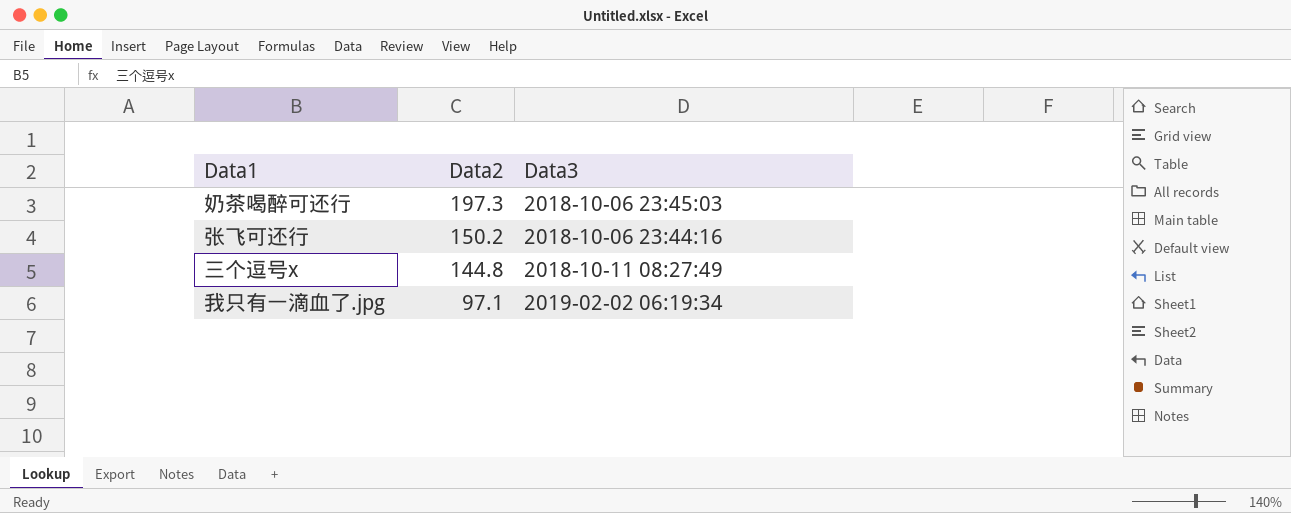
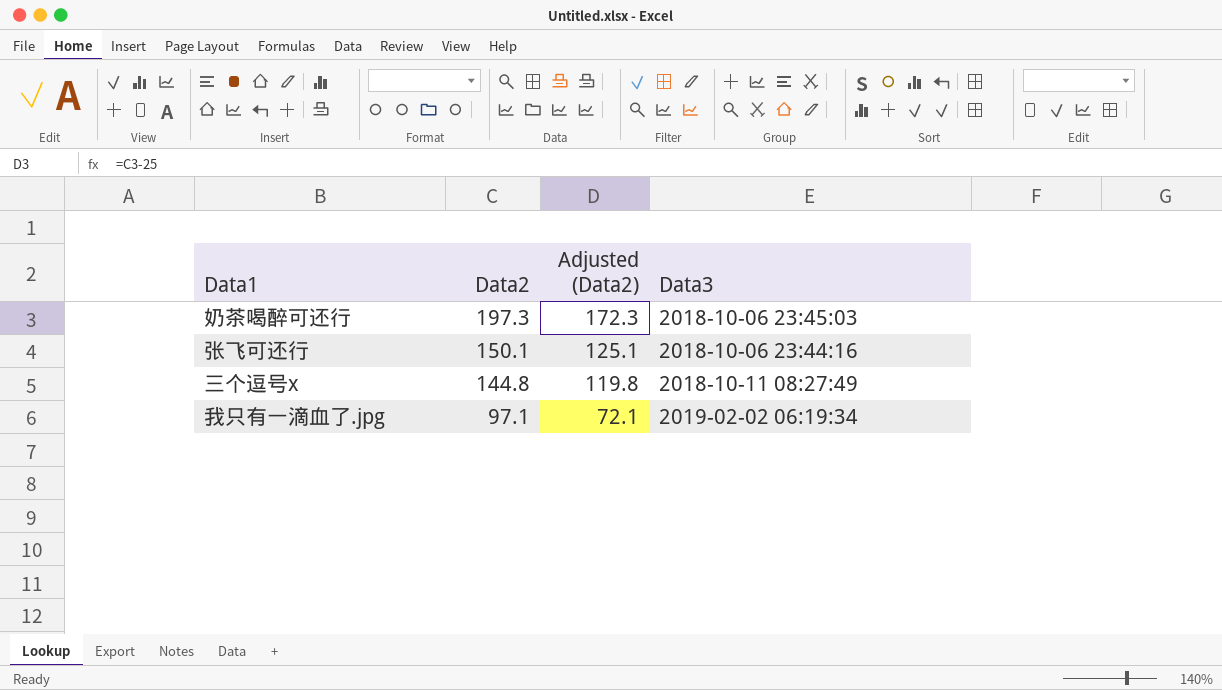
column Adjusted (Data2) | formula: none -> [Data2] - 25
张飞可还行 | Data2: 150.2 -> 150.1

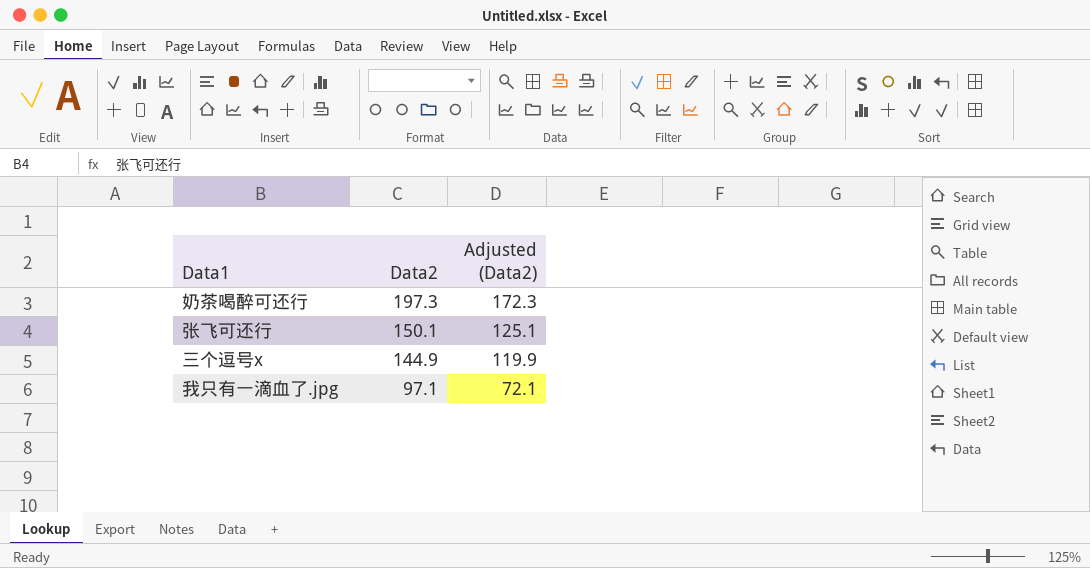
column Data3 | position: 4 -> none
三个逗号x | Data2: 144.8 -> 144.9
三个逗号x | Adjusted (Data2): 119.8 -> 119.9

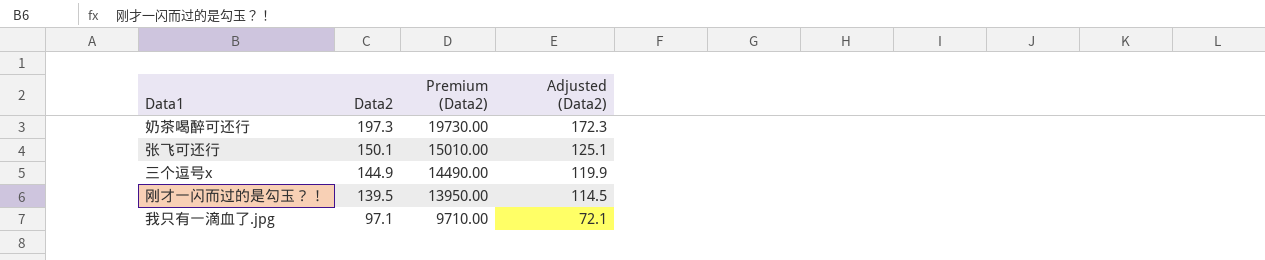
column Premium (Data2) | formula: none -> [Data2] * 100
row 刚才一闪而过的是勾玉？！: none -> 139.5 | 13950.00 | 114.5

